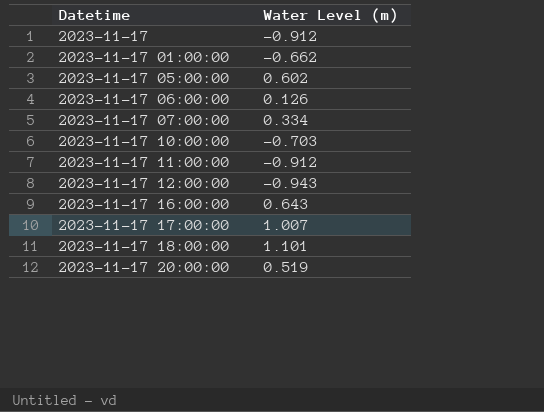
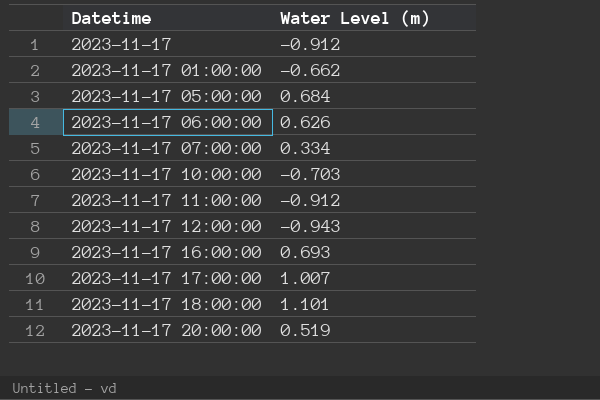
2023-11-17 05:00:00 | Water Level (m): 0.602 -> 0.684
2023-11-17 06:00:00 | Water Level (m): 0.126 -> 0.626
2023-11-17 16:00:00 | Water Level (m): 0.643 -> 0.693

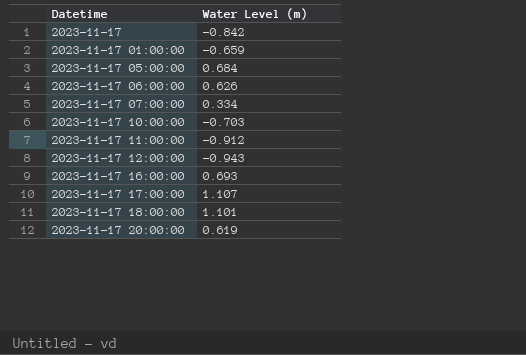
2023-11-17 | Water Level (m): -0.912 -> -0.842
2023-11-17 01:00:00 | Water Level (m): -0.662 -> -0.659
2023-11-17 17:00:00 | Water Level (m): 1.007 -> 1.107
2023-11-17 20:00:00 | Water Level (m): 0.519 -> 0.619

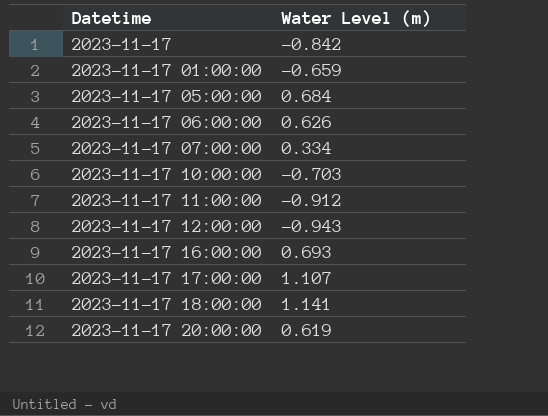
2023-11-17 18:00:00 | Water Level (m): 1.101 -> 1.141

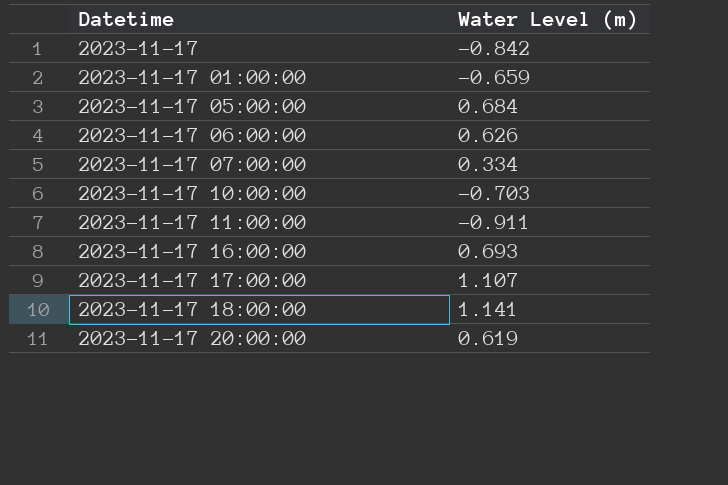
row 2023-11-17 12:00:00: -0.943 -> none
2023-11-17 11:00:00 | Water Level (m): -0.912 -> -0.911

